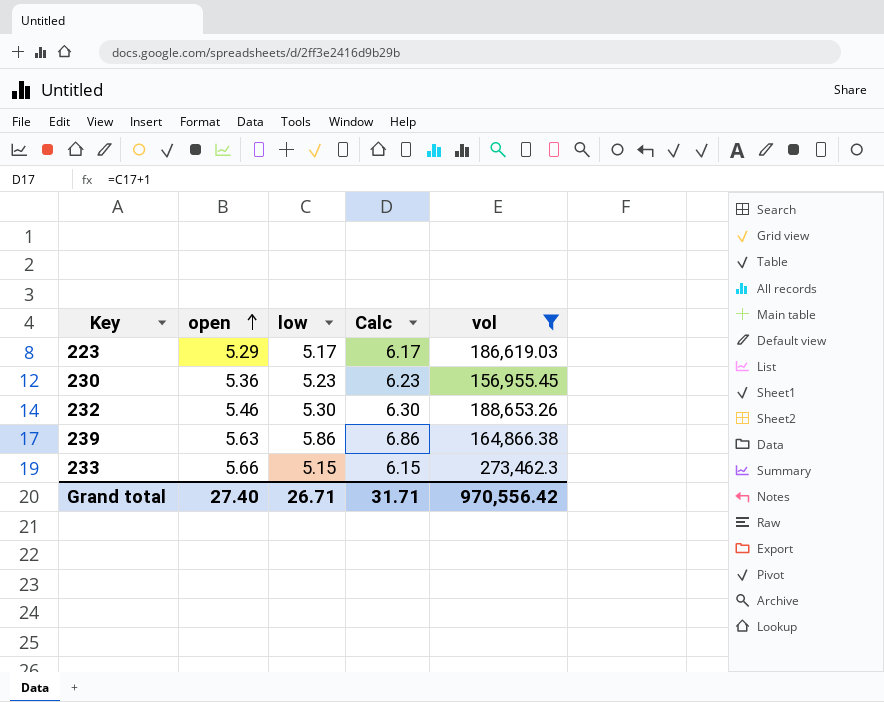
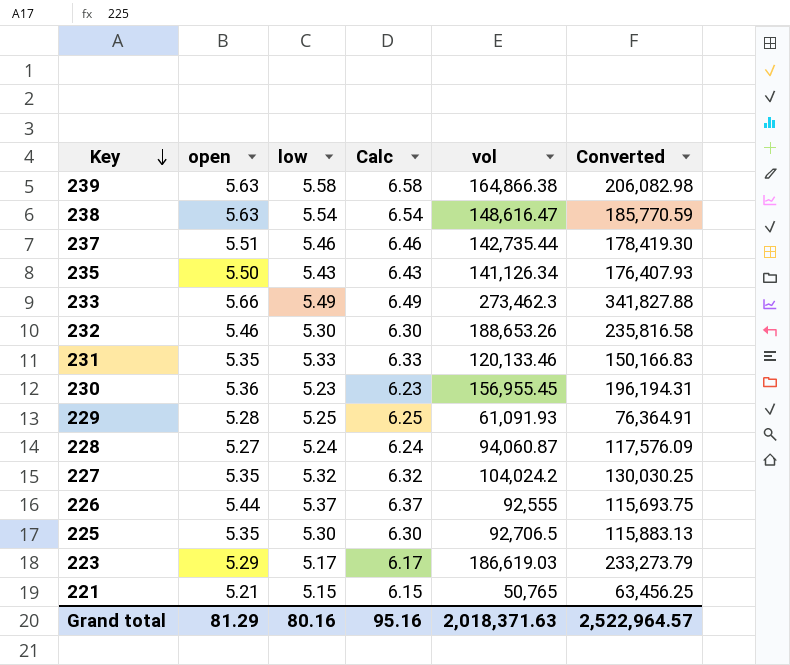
filter: vol >= 156,955.45 -> none
row order: open ascending -> Key descending
column Converted | formula: none -> [vol] * 1.25
239 | low: 5.86 -> 5.58
239 | Calc: 6.86 -> 6.58
233 | low: 5.15 -> 5.49
233 | Calc: 6.15 -> 6.49
Grand total | open: 27.40 -> 81.29
Grand total | low: 26.71 -> 80.16
Grand total | Calc: 31.71 -> 95.16
Grand total | vol: 970,556.42 -> 2,018,371.63

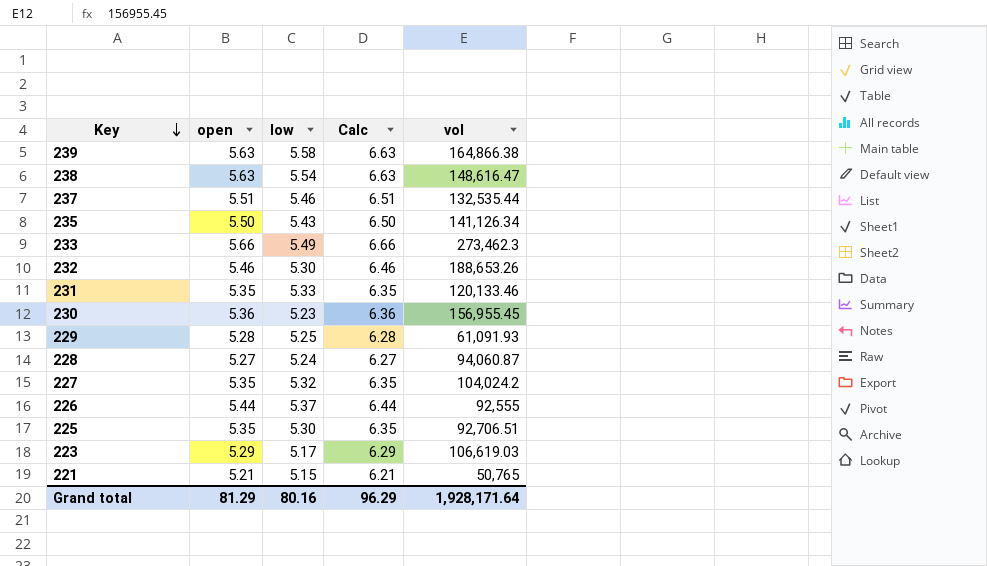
column Converted | formula: [vol] * 1.25 -> none
column Calc | formula: [low] + 1 -> [open] + 1
237 | vol: 142,735.44 -> 132,535.44
225 | vol: 92,706.5 -> 92,706.51
223 | vol: 186,619.03 -> 106,619.03
Grand total | Calc: 95.16 -> 96.29
Grand total | vol: 2,018,371.63 -> 1,928,171.64

